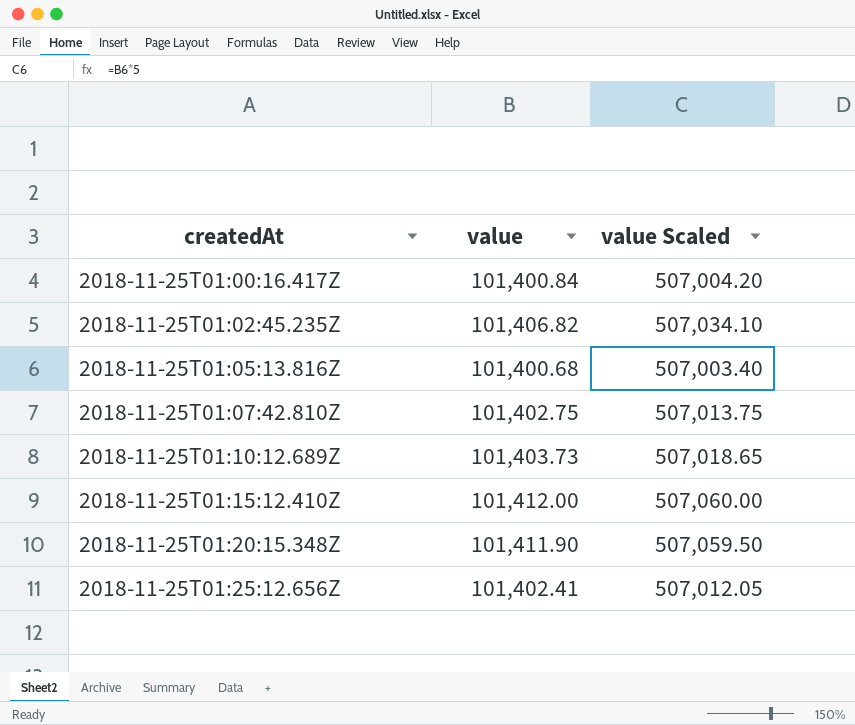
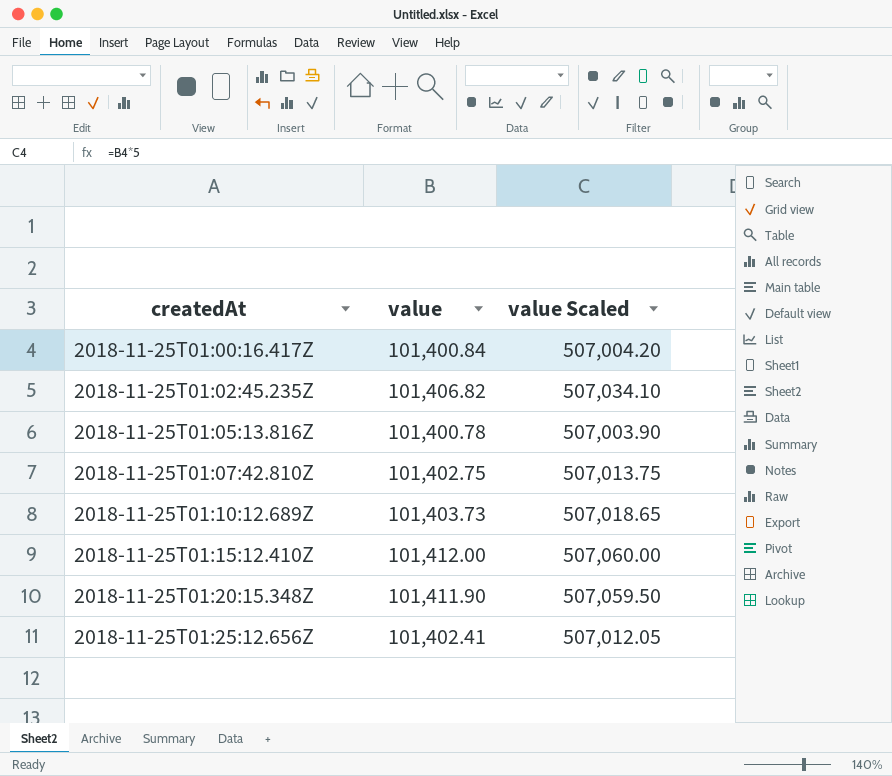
2018-11-25T01:05:13.816Z | value: 101,400.68 -> 101,400.78
2018-11-25T01:05:13.816Z | value Scaled: 507,003.40 -> 507,003.90

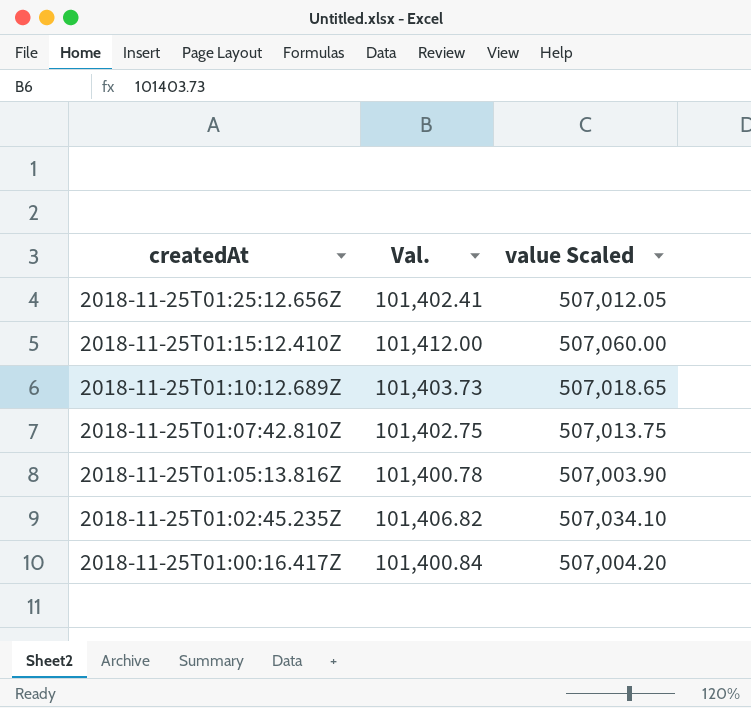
row order: createdAt ascending -> createdAt descending
column name: value -> Val.
row 2018-11-25T01:20:15.348Z: 101,411.90 | 507,059.50 -> none

